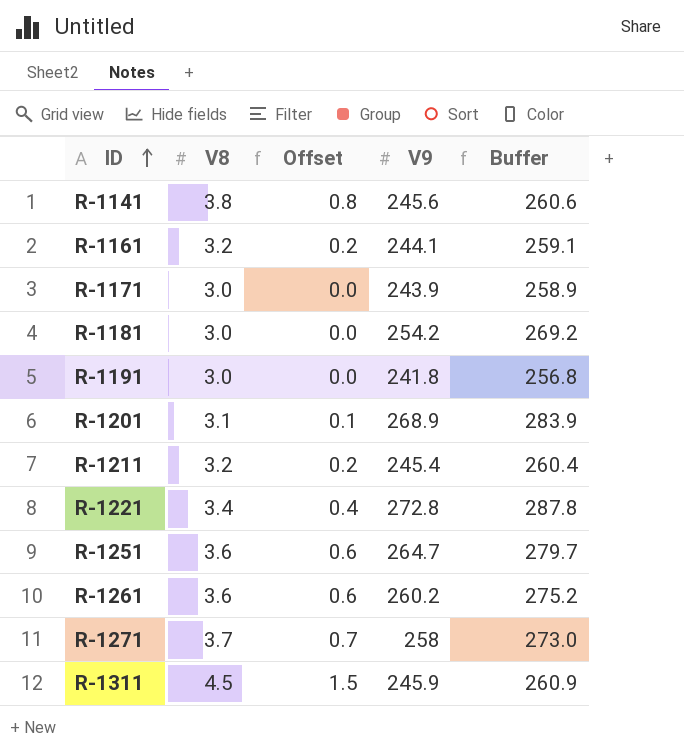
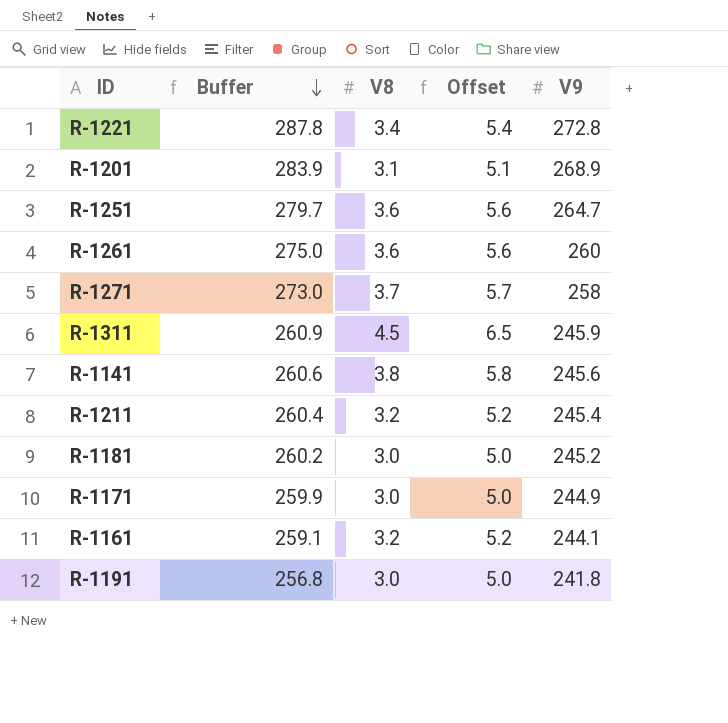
row order: ID ascending -> Buffer descending
column Buffer | position: 5 -> 2
column Offset | formula: [V8] - 3 -> [V8] + 2
R-1261 | Buffer: 275.2 -> 275.0
R-1261 | V9: 260.2 -> 260
R-1181 | Buffer: 269.2 -> 260.2
R-1181 | V9: 254.2 -> 245.2
R-1171 | Buffer: 258.9 -> 259.9
R-1171 | V9: 243.9 -> 244.9

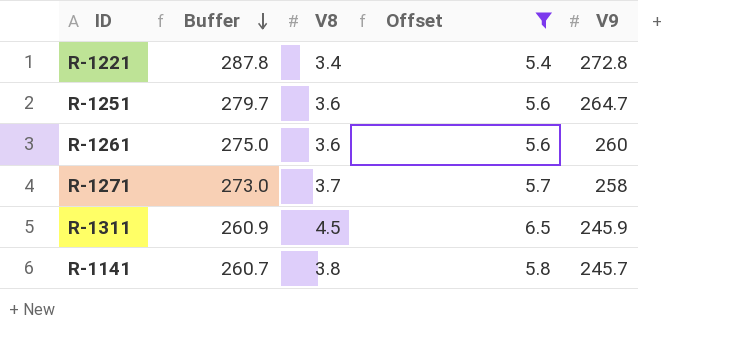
filter: none -> Offset >= 5.4
R-1141 | Buffer: 260.6 -> 260.7
R-1141 | V9: 245.6 -> 245.7

